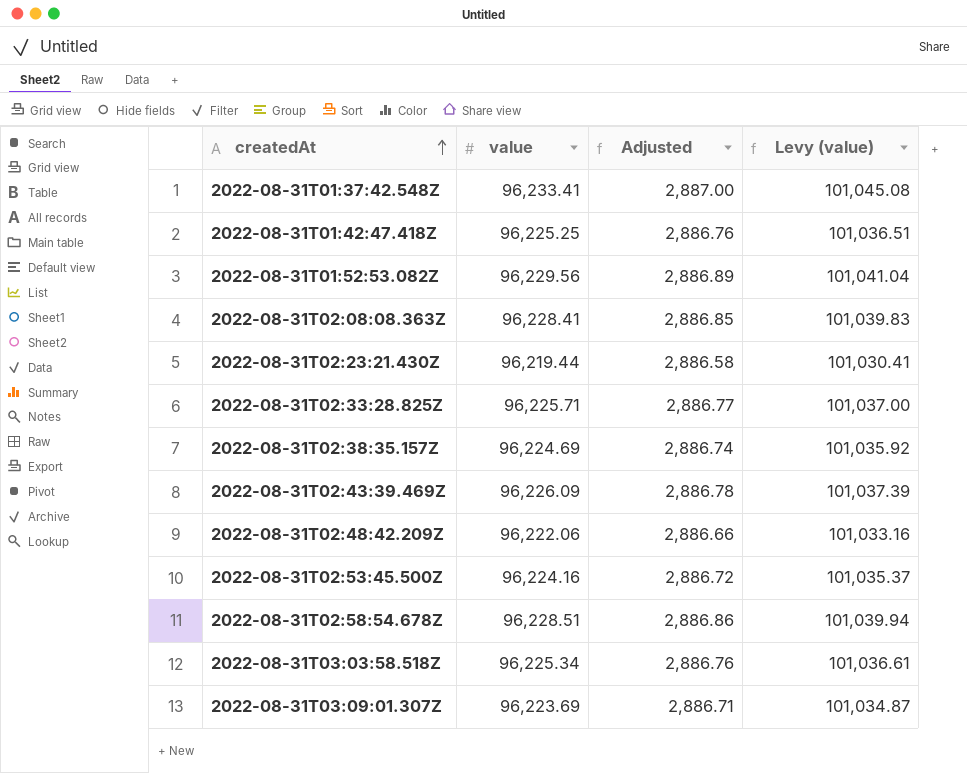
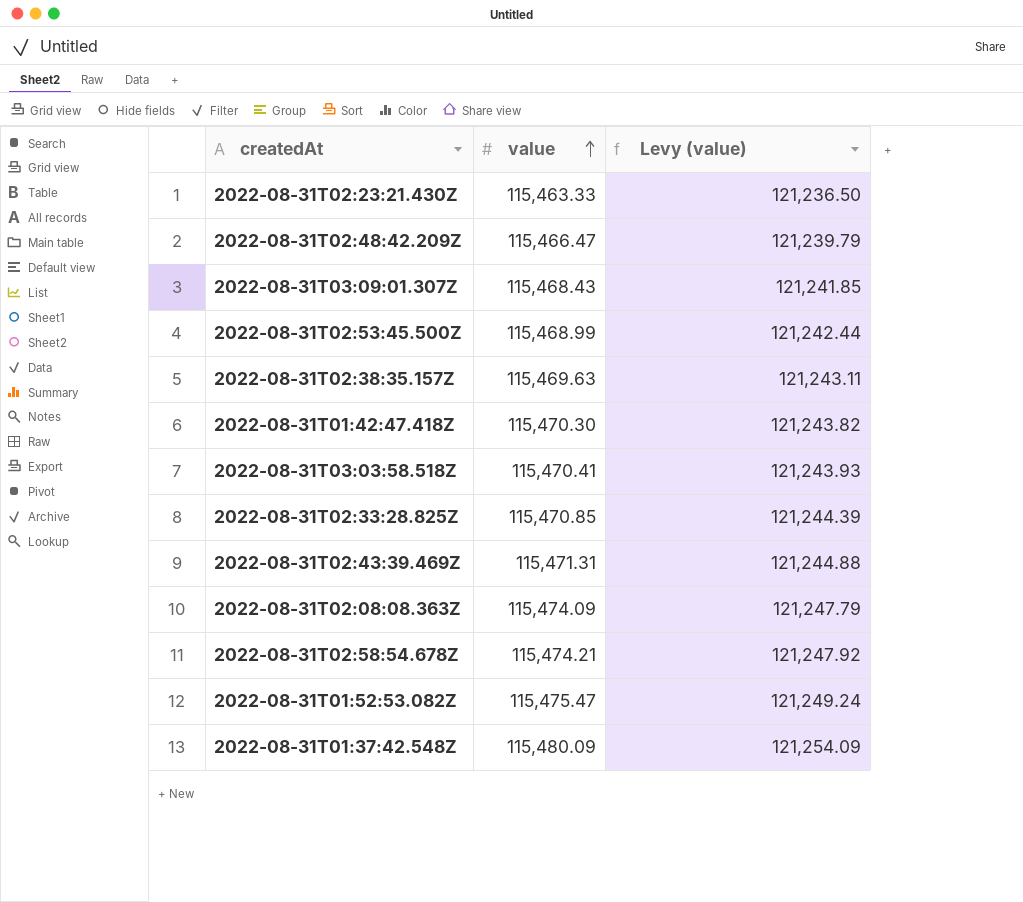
row order: createdAt ascending -> value ascending
column Adjusted | formula: [value] * 0.03 -> none
2022-08-31T02:23:21.430Z | value: 96,219.44 -> 115,463.33
2022-08-31T02:23:21.430Z | Levy (value): 101,030.41 -> 121,236.50
2022-08-31T02:48:42.209Z | value: 96,222.06 -> 115,466.47
2022-08-31T02:48:42.209Z | Levy (value): 101,033.16 -> 121,239.79
2022-08-31T03:09:01.307Z | value: 96,223.69 -> 115,468.43
2022-08-31T03:09:01.307Z | Levy (value): 101,034.87 -> 121,241.85
2022-08-31T02:53:45.500Z | value: 96,224.16 -> 115,468.99
2022-08-31T02:53:45.500Z | Levy (value): 101,035.37 -> 121,242.44
2022-08-31T02:38:35.157Z | value: 96,224.69 -> 115,469.63
2022-08-31T02:38:35.157Z | Levy (value): 101,035.92 -> 121,243.11
2022-08-31T01:42:47.418Z | value: 96,225.25 -> 115,470.30
2022-08-31T01:42:47.418Z | Levy (value): 101,036.51 -> 121,243.82
2022-08-31T03:03:58.518Z | value: 96,225.34 -> 115,470.41
2022-08-31T03:03:58.518Z | Levy (value): 101,036.61 -> 121,243.93
2022-08-31T02:33:28.825Z | value: 96,225.71 -> 115,470.85
2022-08-31T02:33:28.825Z | Levy (value): 101,037.00 -> 121,244.39
2022-08-31T02:43:39.469Z | value: 96,226.09 -> 115,471.31
2022-08-31T02:43:39.469Z | Levy (value): 101,037.39 -> 121,244.88
2022-08-31T02:08:08.363Z | value: 96,228.41 -> 115,474.09
2022-08-31T02:08:08.363Z | Levy (value): 101,039.83 -> 121,247.79
2022-08-31T02:58:54.678Z | value: 96,228.51 -> 115,474.21
2022-08-31T02:58:54.678Z | Levy (value): 101,039.94 -> 121,247.92
2022-08-31T01:52:53.082Z | value: 96,229.56 -> 115,475.47
2022-08-31T01:52:53.082Z | Levy (value): 101,041.04 -> 121,249.24
2022-08-31T01:37:42.548Z | value: 96,233.41 -> 115,480.09
2022-08-31T01:37:42.548Z | Levy (value): 101,045.08 -> 121,254.09

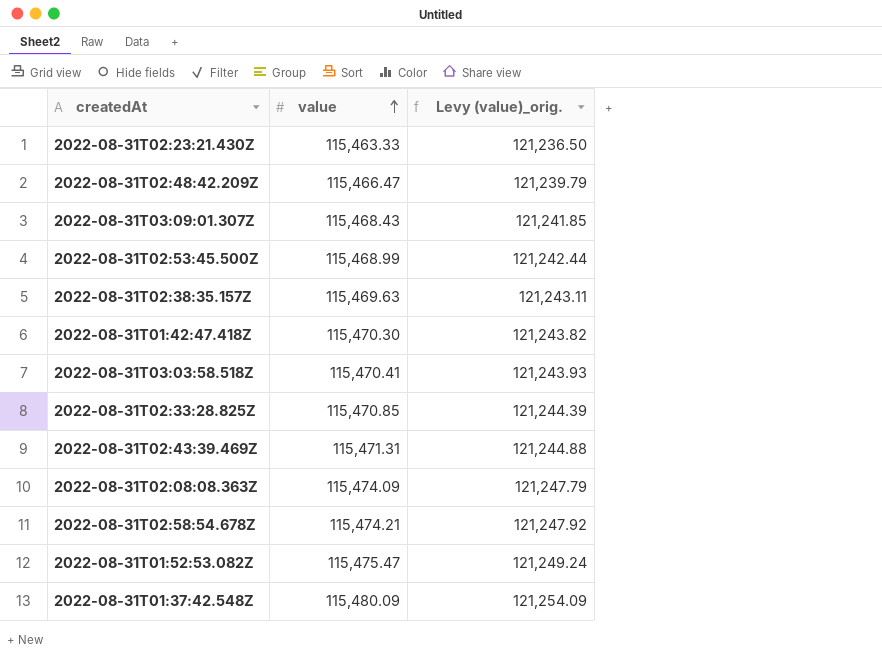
column name: Levy (value) -> Levy (value)_orig.

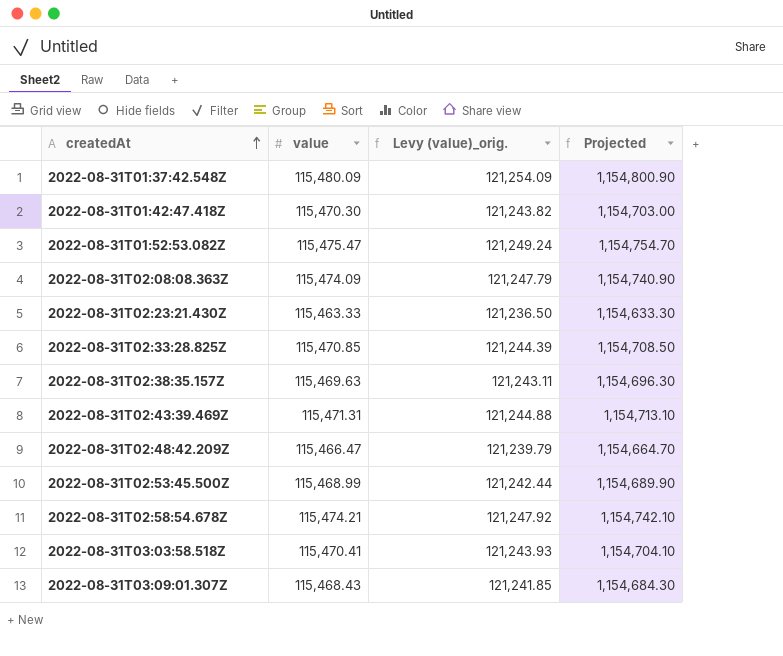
row order: value ascending -> createdAt ascending
column Projected | formula: none -> [value] * 10

